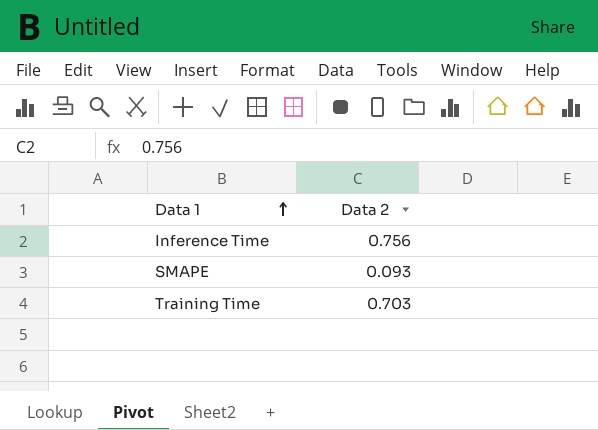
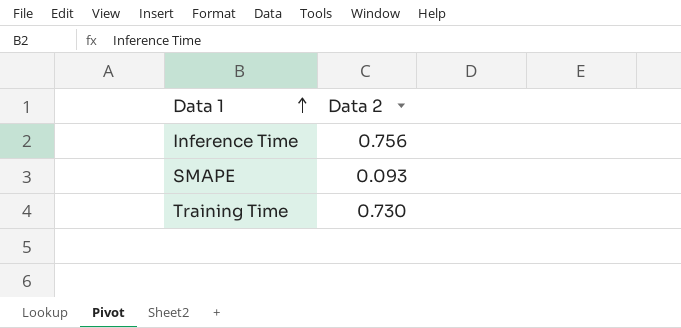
Training Time | Data 2: 0.703 -> 0.730

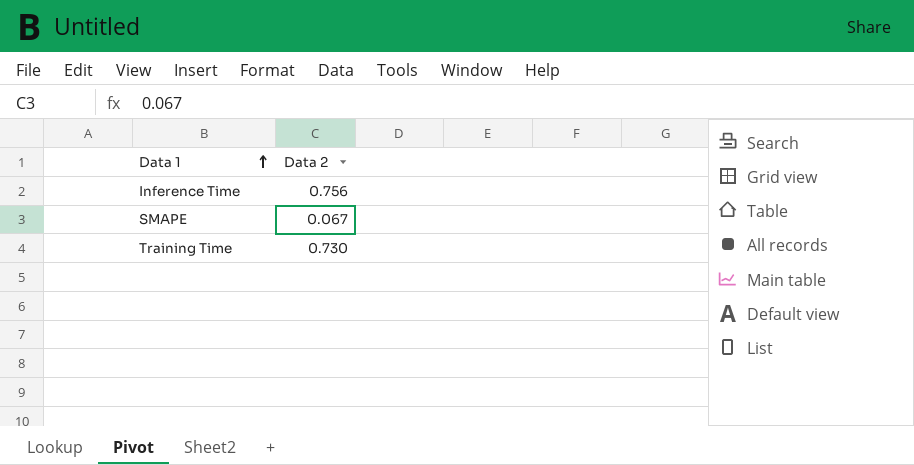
SMAPE | Data 2: 0.093 -> 0.067

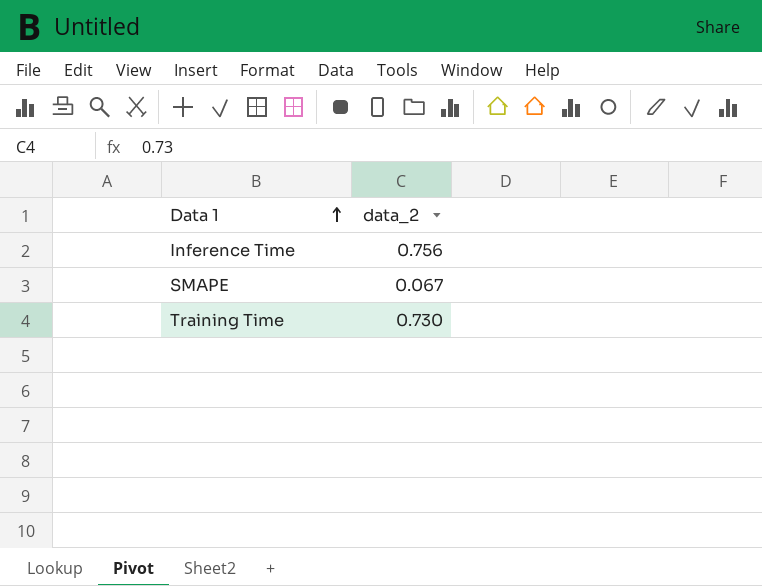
column name: Data 2 -> data_2

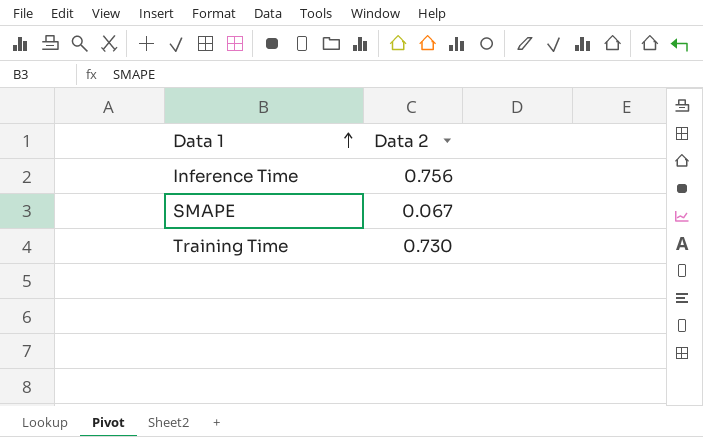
column name: data_2 -> Data 2

